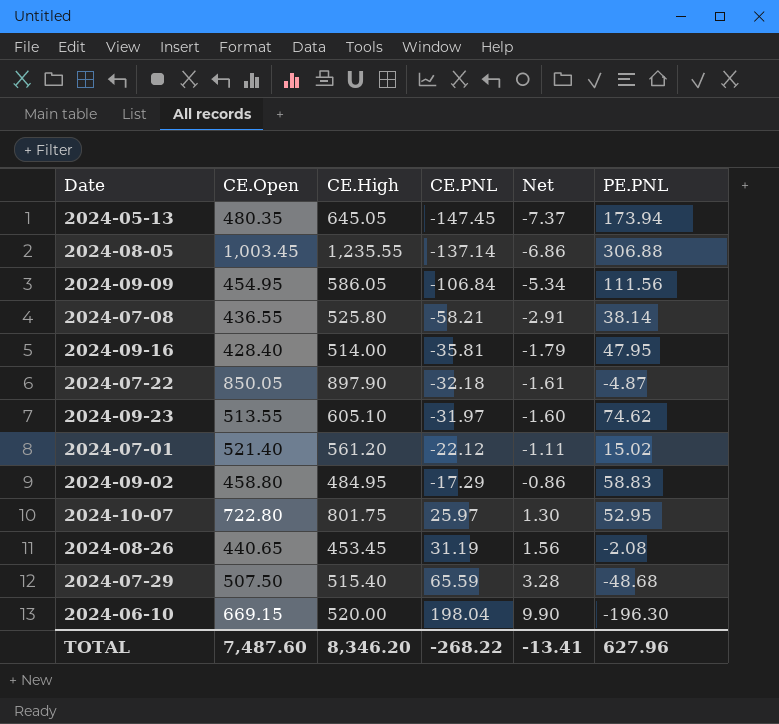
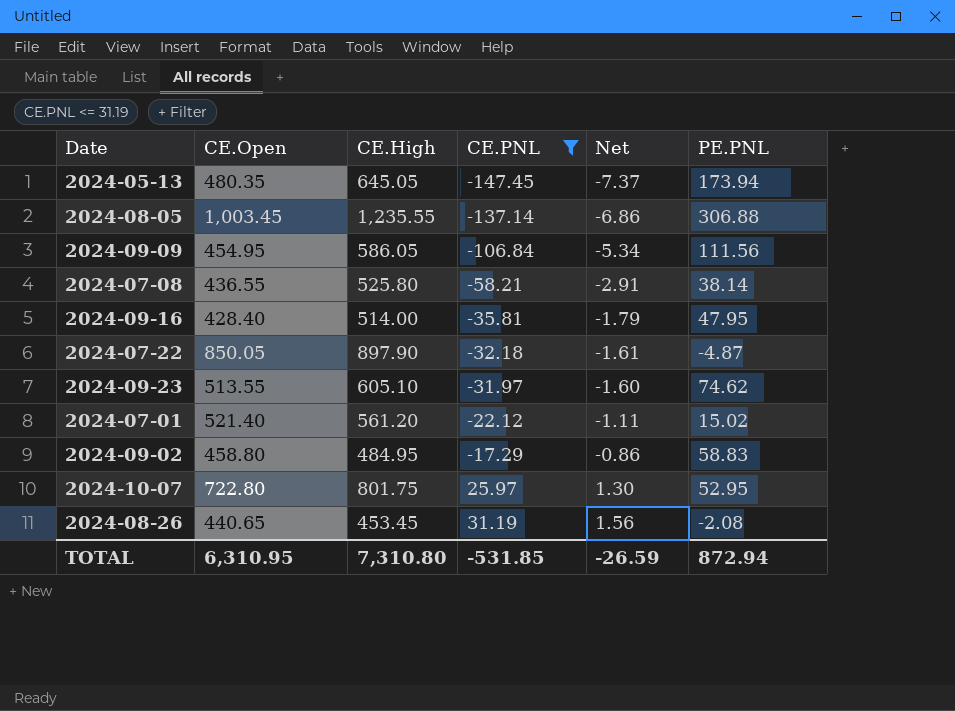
filter: none -> CE.PNL <= 31.19
TOTAL | CE.Open: 7,487.60 -> 6,310.95
TOTAL | CE.High: 8,346.20 -> 7,310.80
TOTAL | CE.PNL: -268.22 -> -531.85
TOTAL | Net: -13.41 -> -26.59
TOTAL | PE.PNL: 627.96 -> 872.94

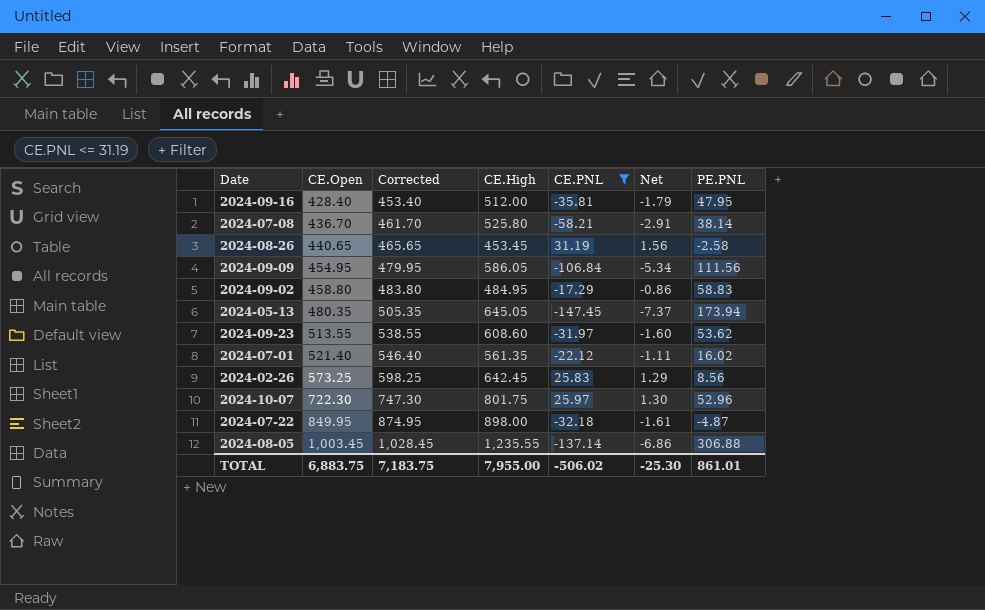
row order: CE.PNL ascending -> CE.Open ascending
column Corrected | formula: none -> [CE.Open] + 25
2024-09-16 | CE.High: 514.00 -> 512.00
2024-07-08 | CE.Open: 436.55 -> 436.70
2024-08-26 | PE.PNL: -2.08 -> -2.58
2024-09-23 | CE.High: 605.10 -> 608.60
2024-09-23 | PE.PNL: 74.62 -> 53.62
2024-07-01 | CE.High: 561.20 -> 561.35
2024-07-01 | PE.PNL: 15.02 -> 16.02
row 2024-02-26: none -> 573.25 | 598.25 | 642.45 | 25.83 | 1.29 | 8.56
2024-10-07 | CE.Open: 722.80 -> 722.30
2024-10-07 | PE.PNL: 52.95 -> 52.96
2024-07-22 | CE.Open: 850.05 -> 849.95
2024-07-22 | CE.High: 897.90 -> 898.00
TOTAL | CE.Open: 6,310.95 -> 6,883.75
TOTAL | CE.High: 7,310.80 -> 7,955.00
TOTAL | CE.PNL: -531.85 -> -506.02
TOTAL | Net: -26.59 -> -25.30
TOTAL | PE.PNL: 872.94 -> 861.01

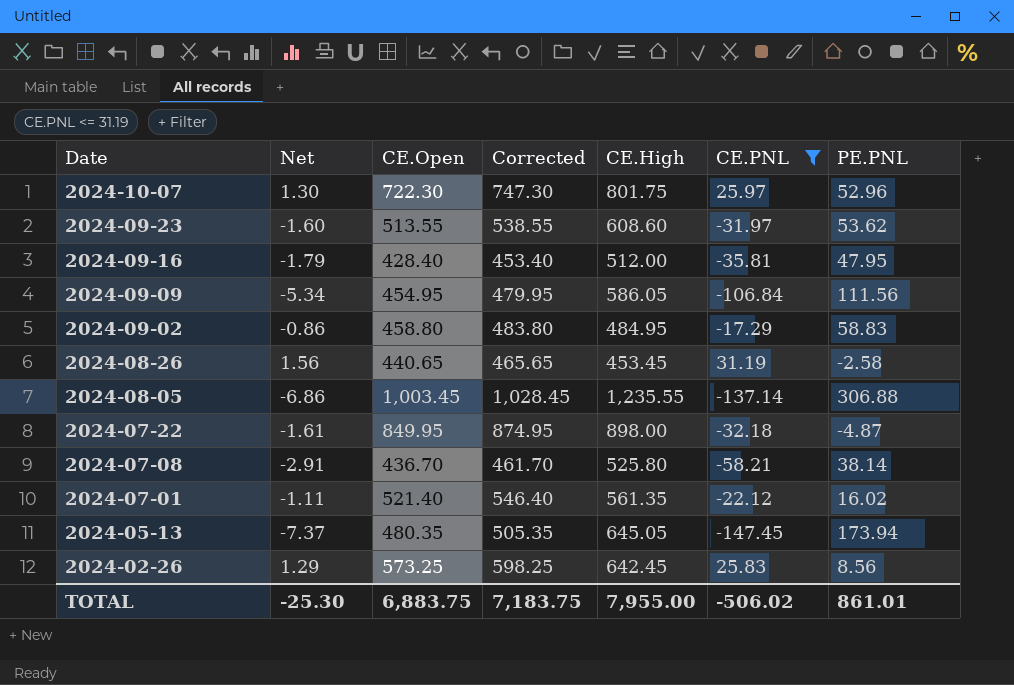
row order: CE.Open ascending -> Date descending
column Net | position: 6 -> 2

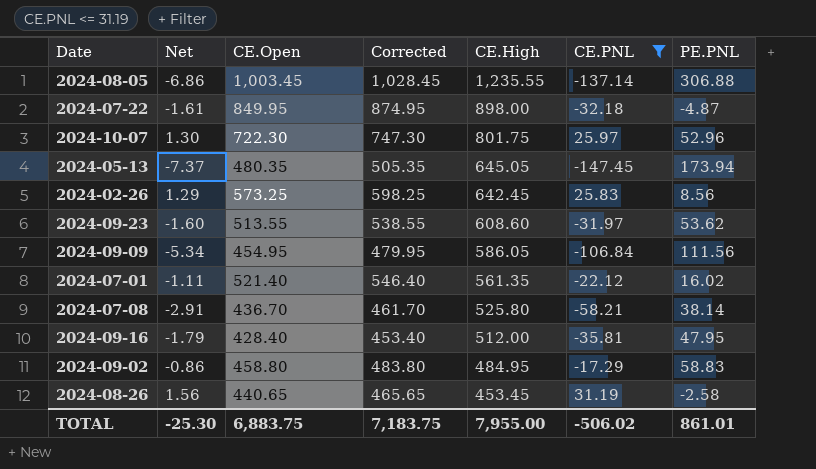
row order: Date descending -> CE.High descending

